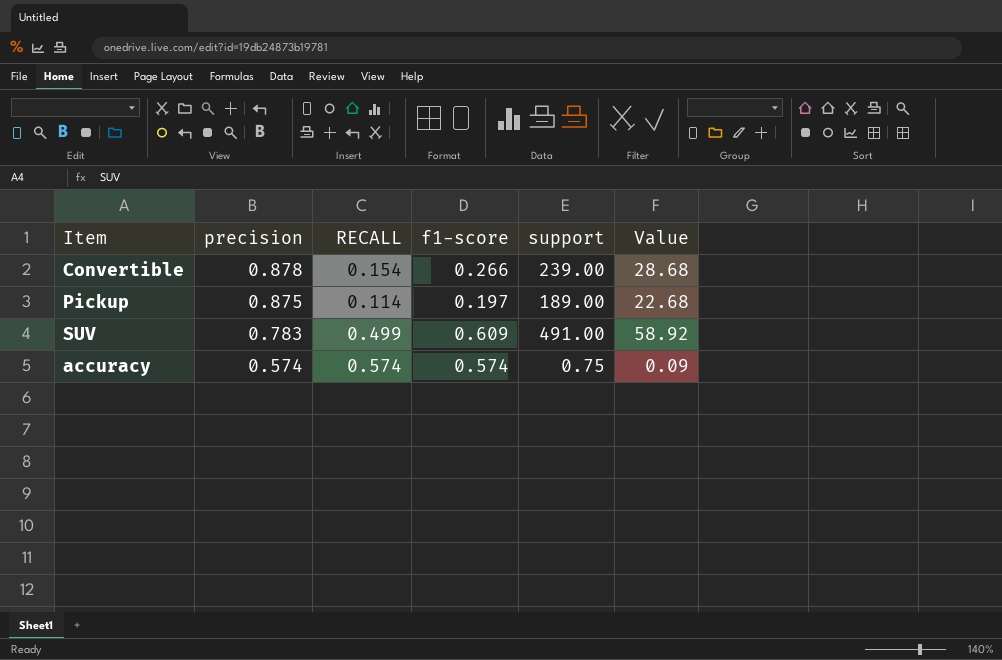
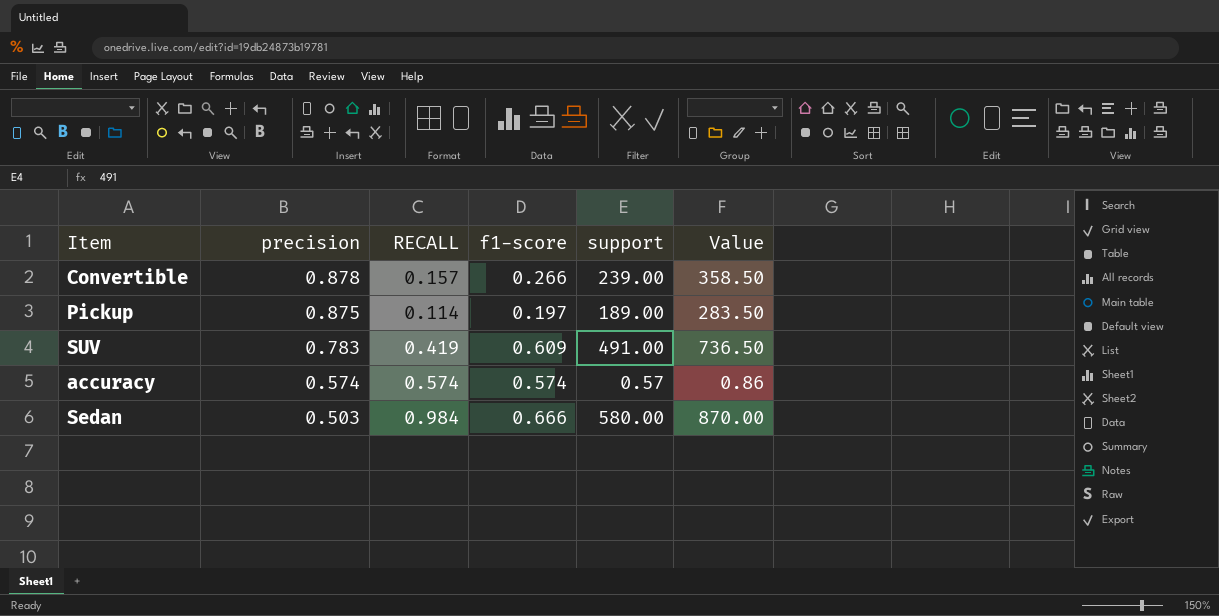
column Value | formula: [support] * 0.12 -> [support] * 1.5
Convertible | RECALL: 0.154 -> 0.157
SUV | RECALL: 0.499 -> 0.419
accuracy | support: 0.75 -> 0.57
row Sedan: none -> 0.503 | 0.984 | 0.666 | 580.00 | 870.00

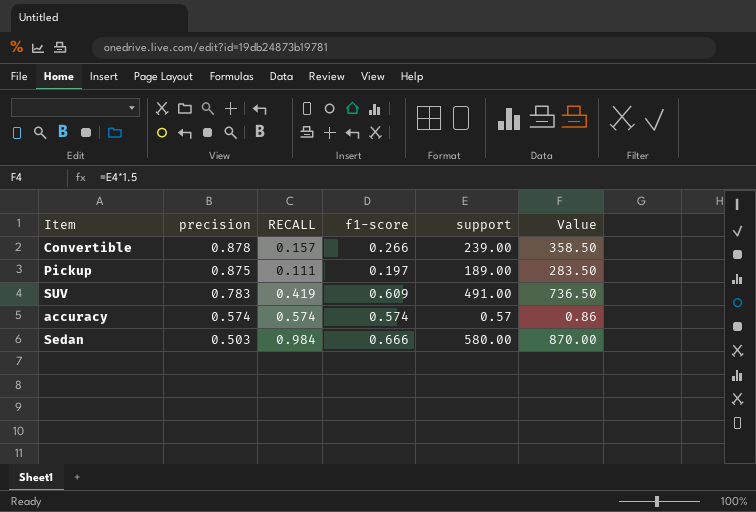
Pickup | RECALL: 0.114 -> 0.111

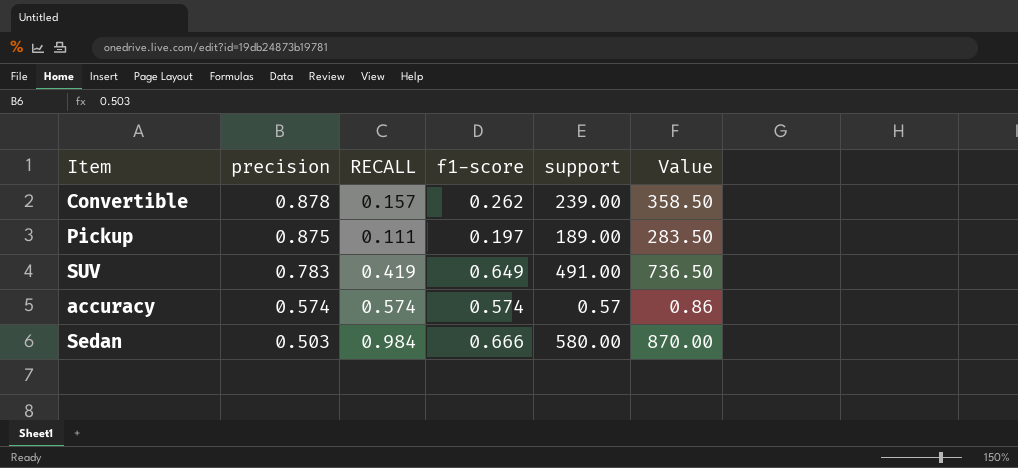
Convertible | f1-score: 0.266 -> 0.262
SUV | f1-score: 0.609 -> 0.649

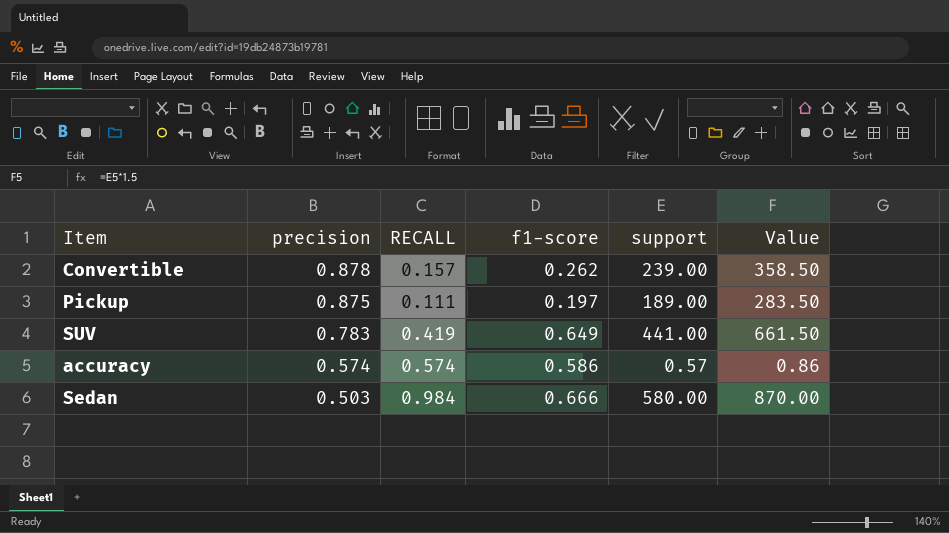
SUV | support: 491.00 -> 441.00
SUV | Value: 736.50 -> 661.50
accuracy | f1-score: 0.574 -> 0.586

